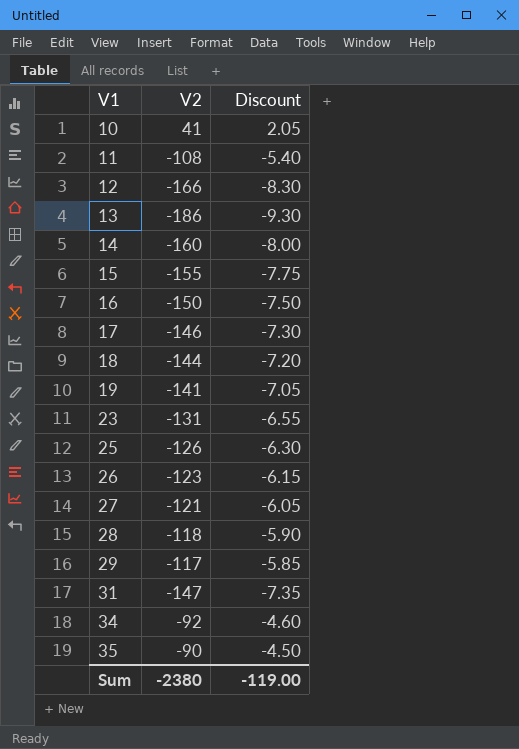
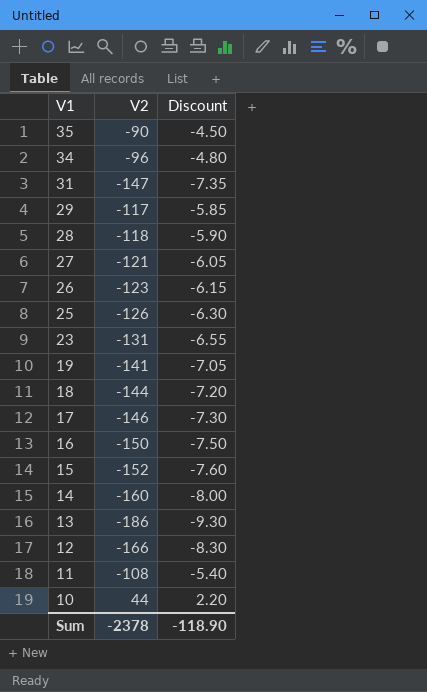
row order: V1 ascending -> V1 descending
34 | V2: -92 -> -96
34 | Discount: -4.60 -> -4.80
15 | V2: -155 -> -152
15 | Discount: -7.75 -> -7.60
10 | V2: 41 -> 44
10 | Discount: 2.05 -> 2.20
Sum | V2: -2380 -> -2378
Sum | Discount: -119.00 -> -118.90

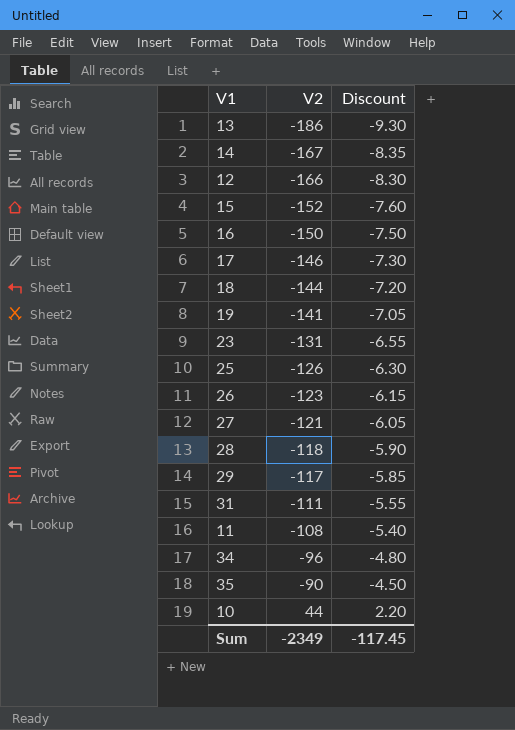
row order: V1 descending -> V2 ascending
14 | V2: -160 -> -167
14 | Discount: -8.00 -> -8.35
31 | V2: -147 -> -111
31 | Discount: -7.35 -> -5.55
Sum | V2: -2378 -> -2349
Sum | Discount: -118.90 -> -117.45

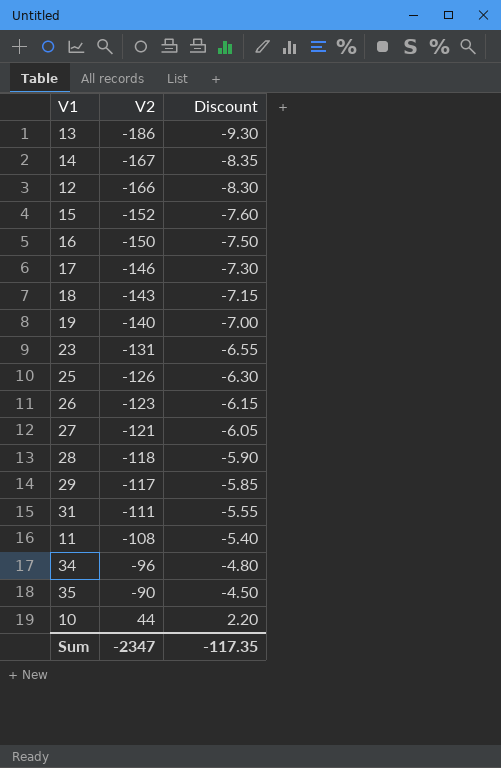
18 | V2: -144 -> -143
18 | Discount: -7.20 -> -7.15
19 | V2: -141 -> -140
19 | Discount: -7.05 -> -7.00
Sum | V2: -2349 -> -2347
Sum | Discount: -117.45 -> -117.35

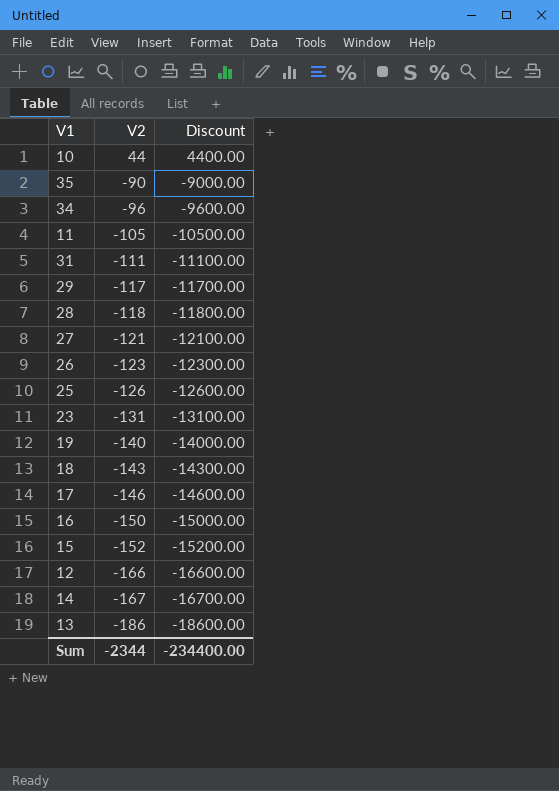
row order: V2 ascending -> V2 descending
column Discount | formula: [V2] * 0.05 -> [V2] * 100
11 | V2: -108 -> -105
Sum | V2: -2347 -> -2344
Sum | Discount: -117.35 -> -234400.00

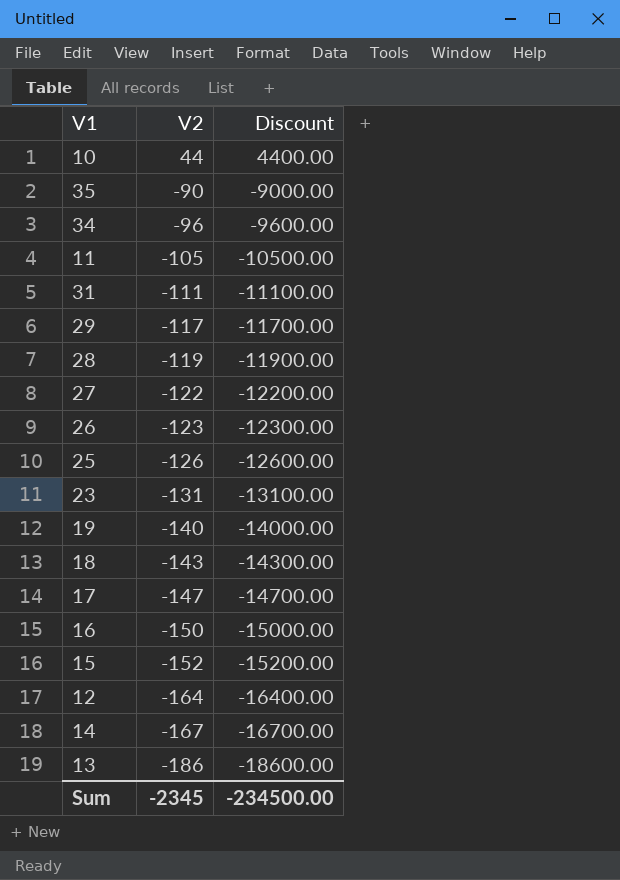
28 | V2: -118 -> -119
28 | Discount: -11800.00 -> -11900.00
27 | V2: -121 -> -122
27 | Discount: -12100.00 -> -12200.00
17 | V2: -146 -> -147
17 | Discount: -14600.00 -> -14700.00
12 | V2: -166 -> -164
12 | Discount: -16600.00 -> -16400.00
Sum | V2: -2344 -> -2345
Sum | Discount: -234400.00 -> -234500.00

